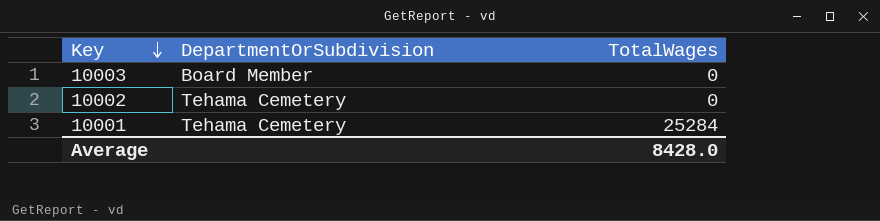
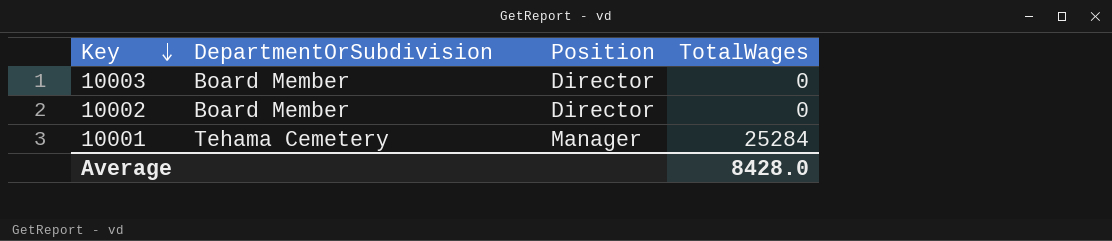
column Position | position: none -> 3
10002 | DepartmentOrSubdivision: Tehama Cemetery -> Board Member

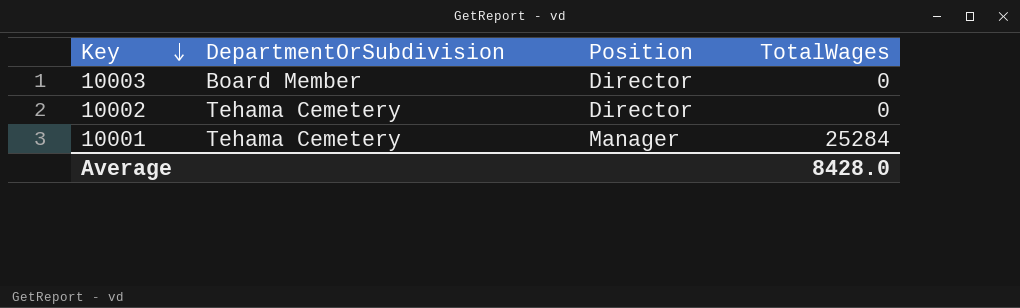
10002 | DepartmentOrSubdivision: Board Member -> Tehama Cemetery

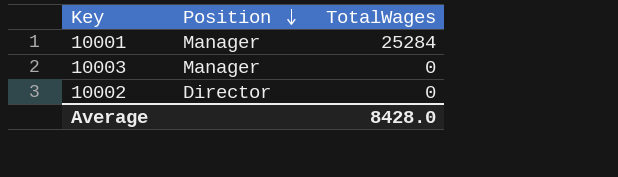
row order: Key descending -> Position descending
column DepartmentOrSubdivision | position: 2 -> none
10003 | Position: Director -> Manager

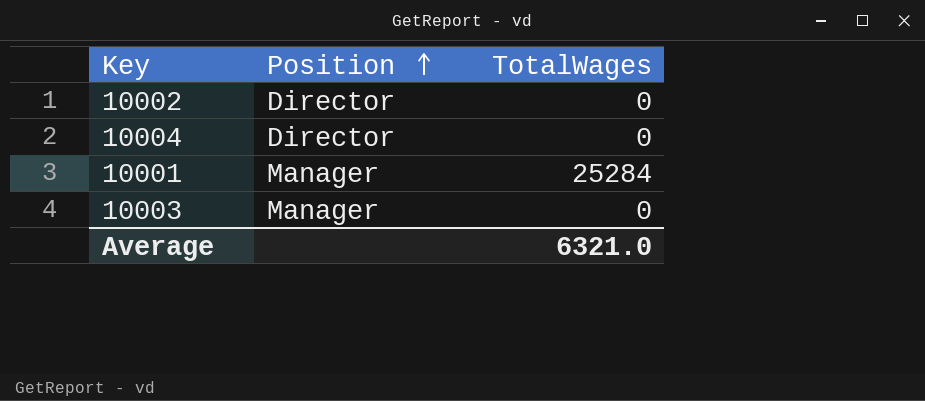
row order: Position descending -> Position ascending
row 10004: none -> Director | 0
Average | TotalWages: 8428.0 -> 6321.0

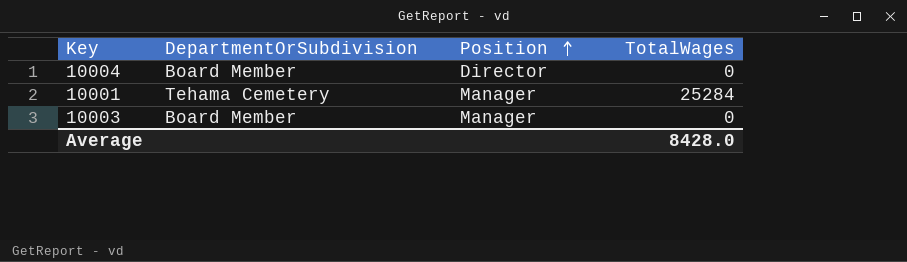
column DepartmentOrSubdivision | position: none -> 2
row 10002: Director | 0 -> none
Average | TotalWages: 6321.0 -> 8428.0

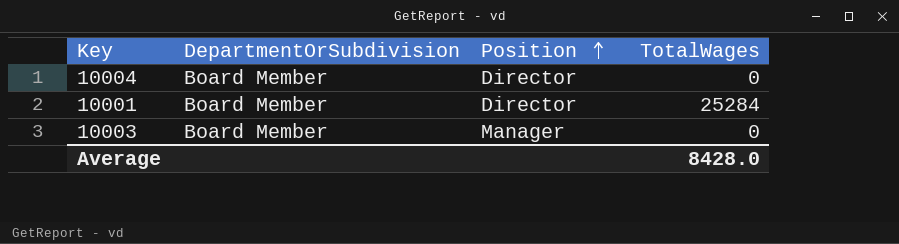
10001 | DepartmentOrSubdivision: Tehama Cemetery -> Board Member
10001 | Position: Manager -> Director

